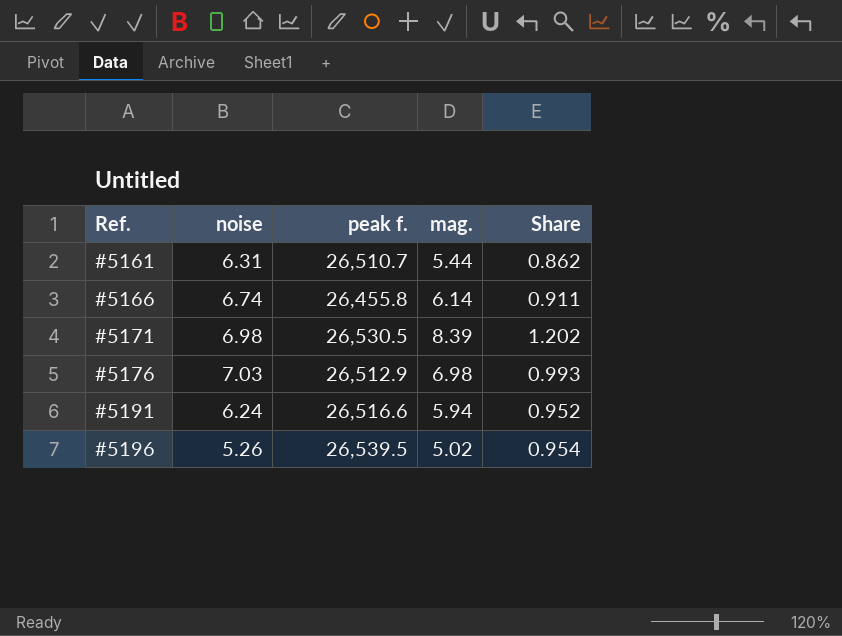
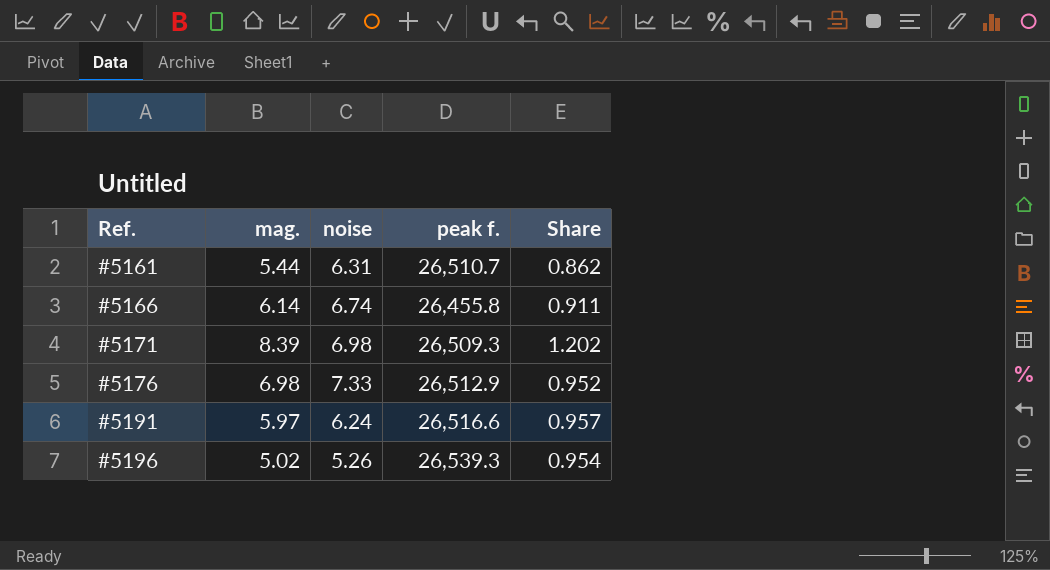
column mag. | position: 4 -> 2
#5171 | peak f.: 26,530.5 -> 26,509.3
#5176 | noise: 7.03 -> 7.33
#5176 | Share: 0.993 -> 0.952
#5191 | mag.: 5.94 -> 5.97
#5191 | Share: 0.952 -> 0.957
#5196 | peak f.: 26,539.5 -> 26,539.3

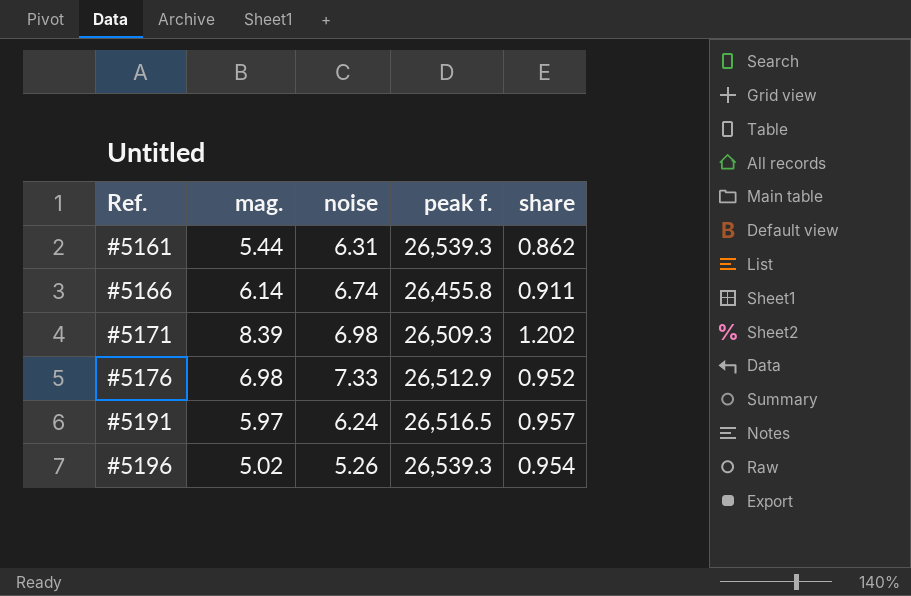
column name: Share -> share
#5161 | peak f.: 26,510.7 -> 26,539.3
#5191 | peak f.: 26,516.6 -> 26,516.5

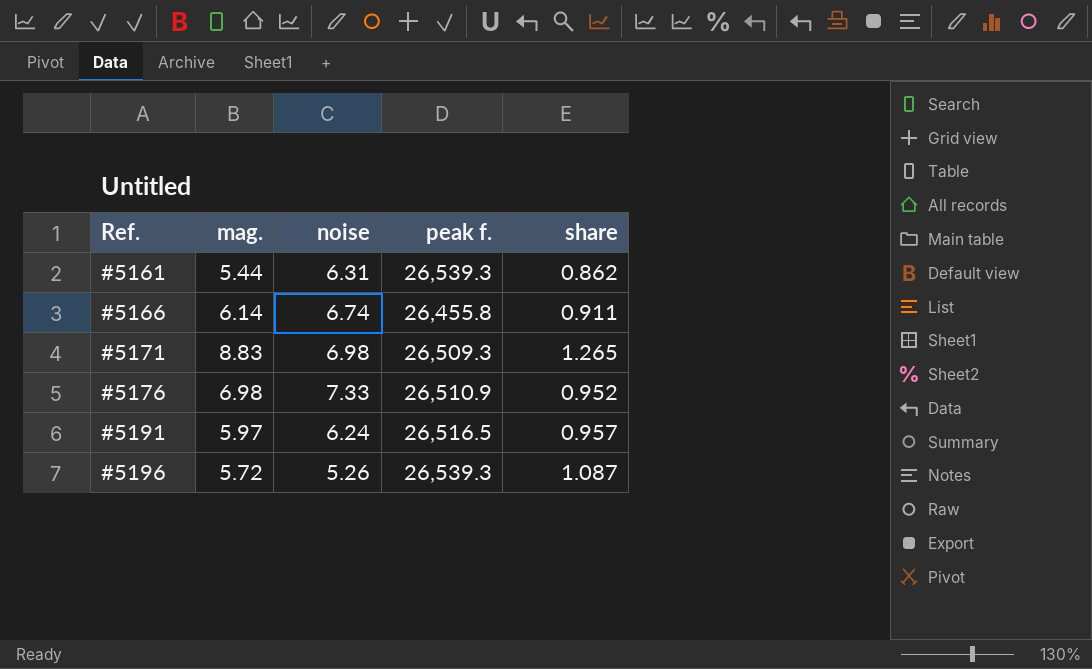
#5171 | mag.: 8.39 -> 8.83
#5171 | share: 1.202 -> 1.265
#5176 | peak f.: 26,512.9 -> 26,510.9
#5196 | mag.: 5.02 -> 5.72
#5196 | share: 0.954 -> 1.087

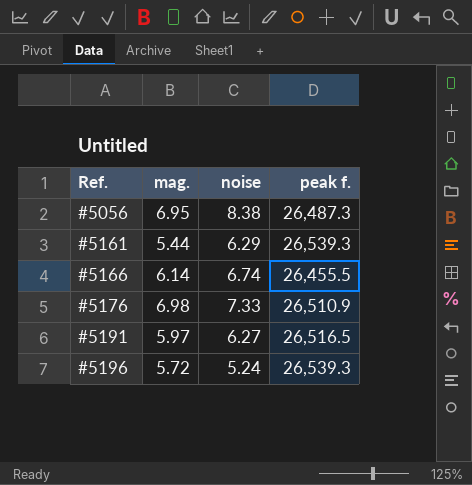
column share | formula: [mag.] / [noise] -> none
row #5171: 8.83 | 6.98 | 26,509.3 | 1.265 -> none
row #5056: none -> 6.95 | 8.38 | 26,487.3
#5161 | noise: 6.31 -> 6.29
#5166 | peak f.: 26,455.8 -> 26,455.5
#5191 | noise: 6.24 -> 6.27
#5196 | noise: 5.26 -> 5.24

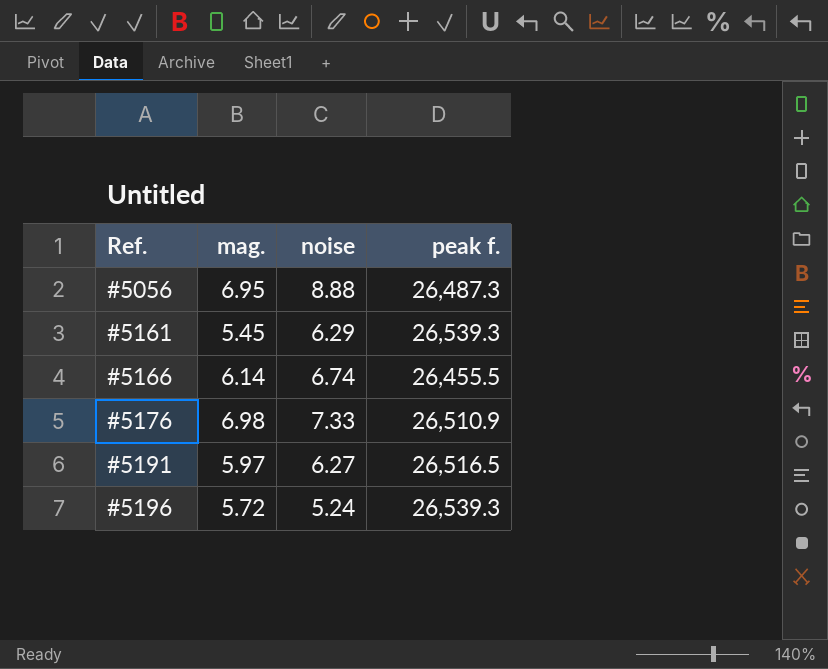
#5056 | noise: 8.38 -> 8.88
#5161 | mag.: 5.44 -> 5.45

